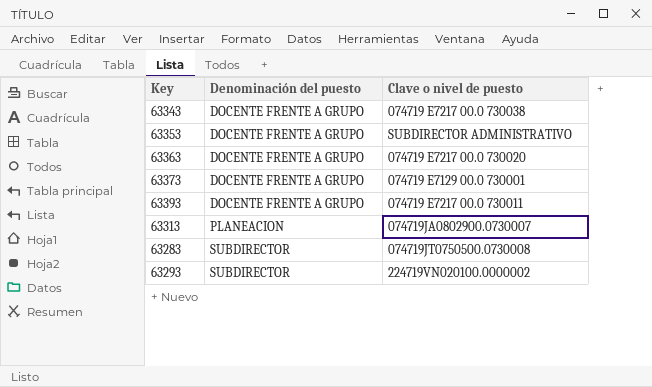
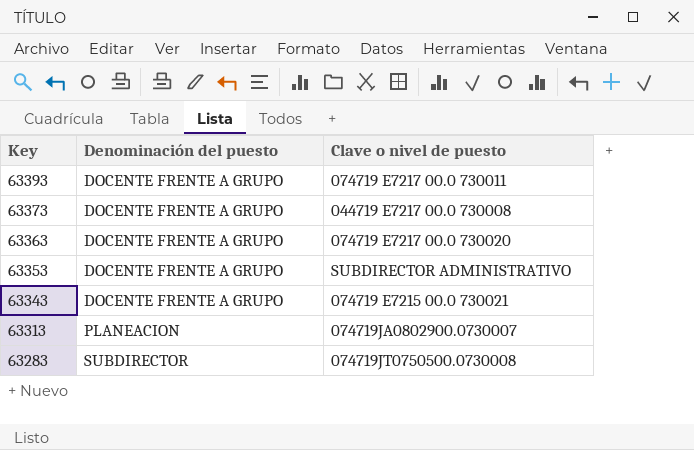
row order: Denominación del puesto ascending -> Key descending
row 63293: SUBDIRECTOR | 224719VN020100.0000002 -> none
63373 | Clave o nivel de puesto: 074719 E7129 00.0 730001 -> 044719 E7217 00.0 730008
63343 | Clave o nivel de puesto: 074719 E7217 00.0 730038 -> 074719 E7215 00.0 730021

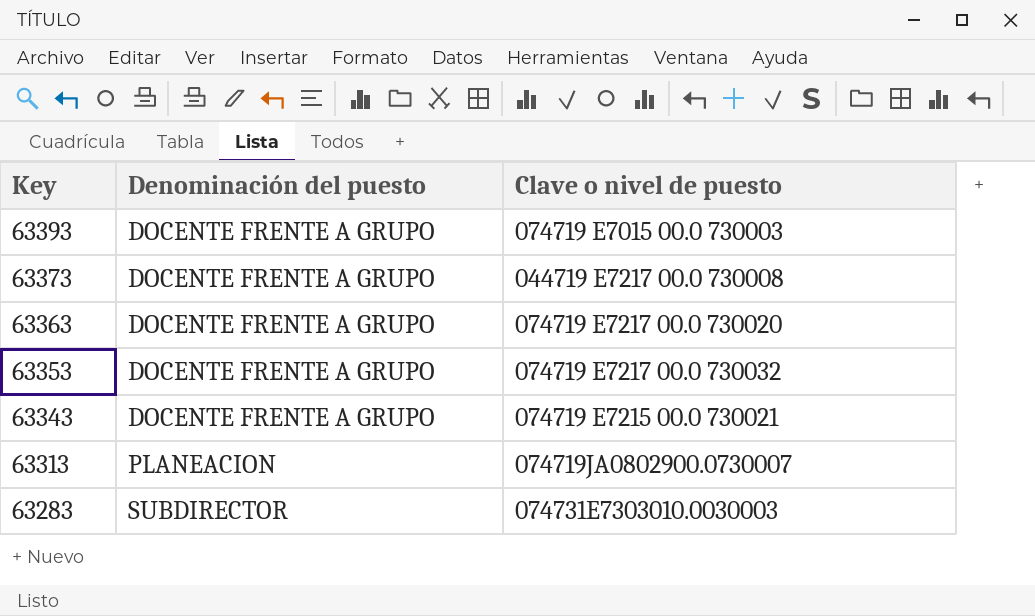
63393 | Clave o nivel de puesto: 074719 E7217 00.0 730011 -> 074719 E7015 00.0 730003
63353 | Clave o nivel de puesto: SUBDIRECTOR ADMINISTRATIVO -> 074719 E7217 00.0 730032
63283 | Clave o nivel de puesto: 074719JT0750500.0730008 -> 074731E7303010.0030003

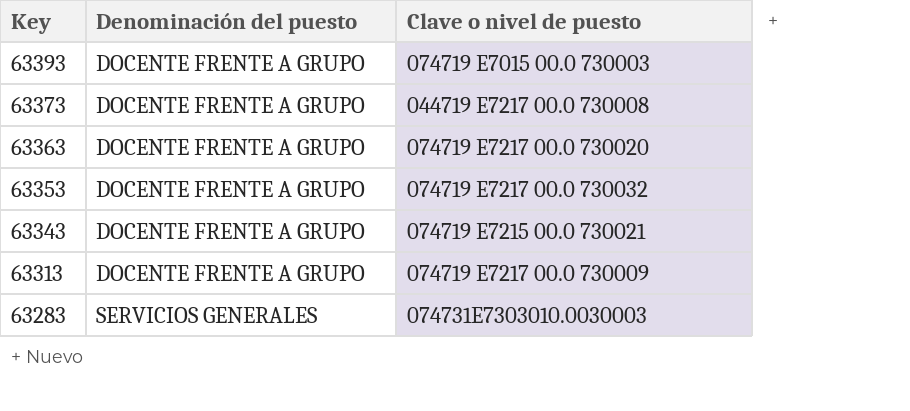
63313 | Denominación del puesto: PLANEACION -> DOCENTE FRENTE A GRUPO
63313 | Clave o nivel de puesto: 074719JA0802900.0730007 -> 074719 E7217 00.0 730009
63283 | Denominación del puesto: SUBDIRECTOR -> SERVICIOS GENERALES

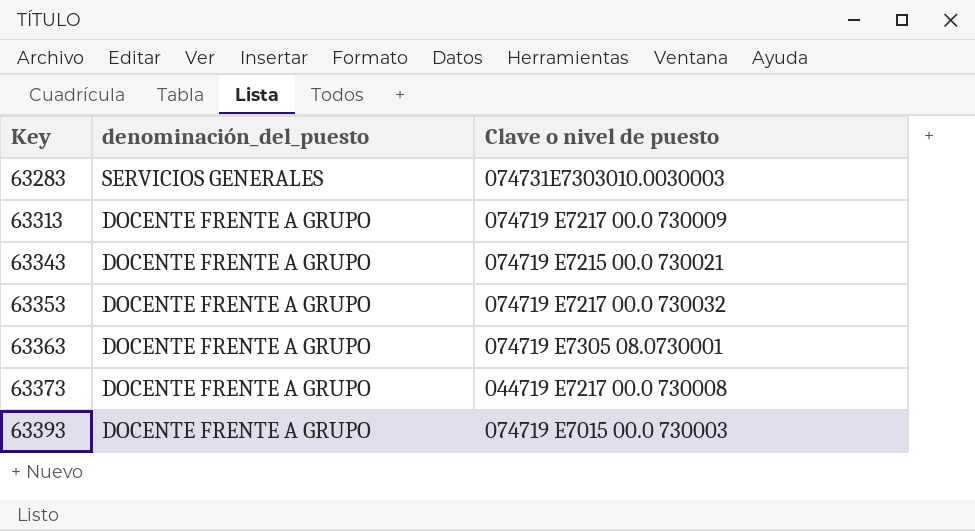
row order: Key descending -> Key ascending
column name: Denominación del puesto -> denominación_del_puesto
63363 | Clave o nivel de puesto: 074719 E7217 00.0 730020 -> 074719 E7305 08.0730001

